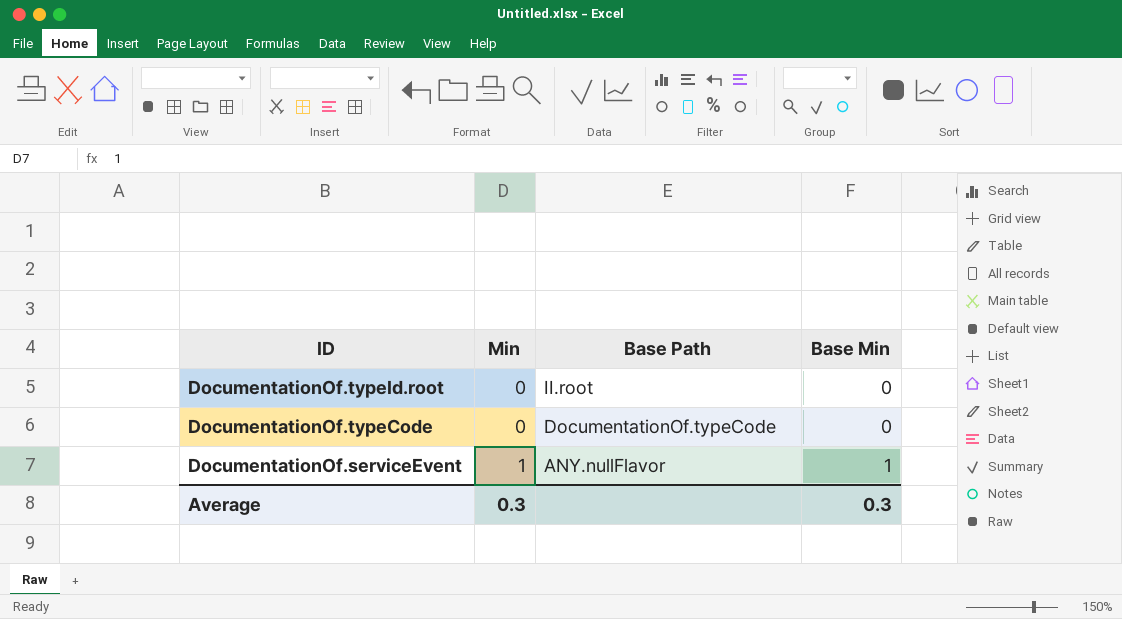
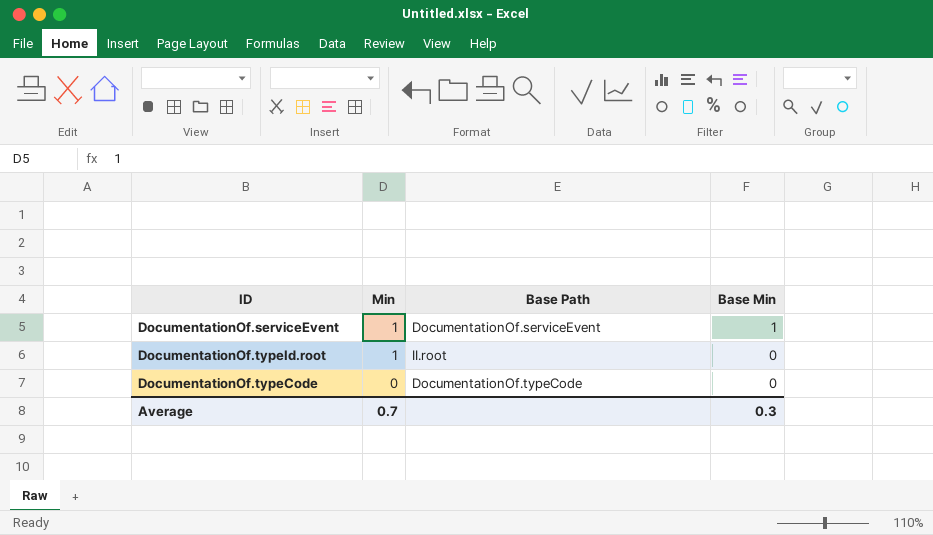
row order: ID descending -> Min descending
DocumentationOf.serviceEvent | Base Path: ANY.nullFlavor -> DocumentationOf.serviceEvent
DocumentationOf.typeId.root | Min: 0 -> 1
Average | Min: 0.3 -> 0.7

